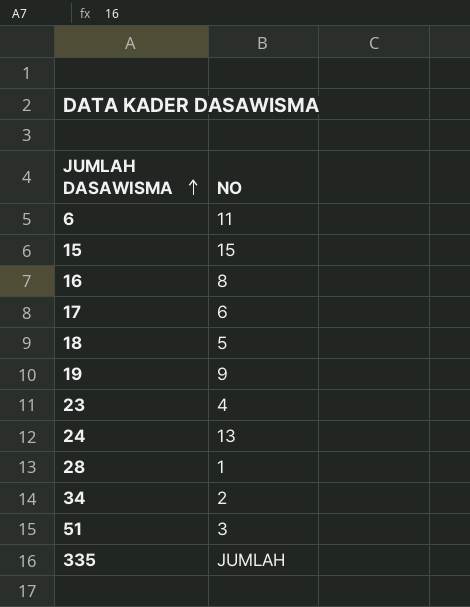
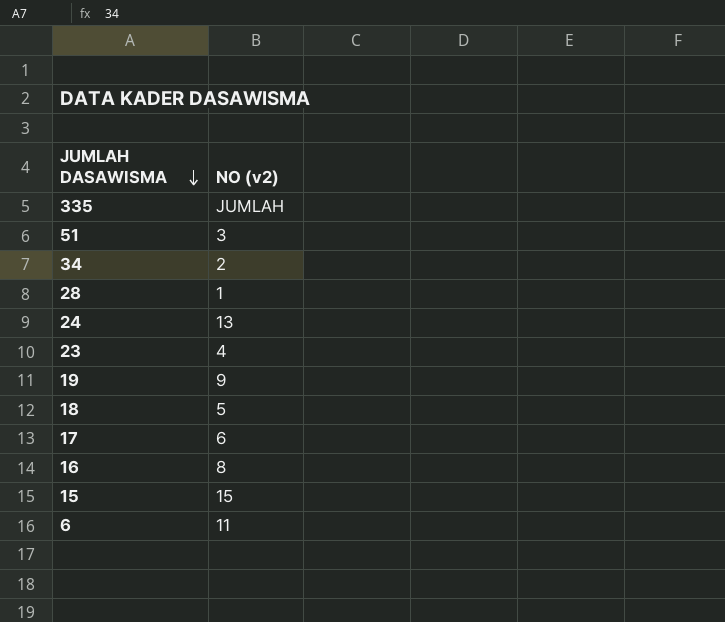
row order: JUMLAH DASAWISMA ascending -> JUMLAH DASAWISMA descending
column name: NO -> NO (v2)

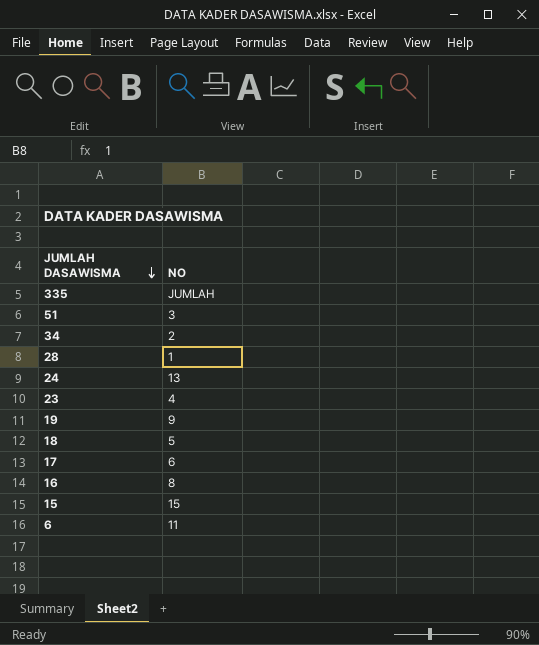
column name: NO (v2) -> NO

